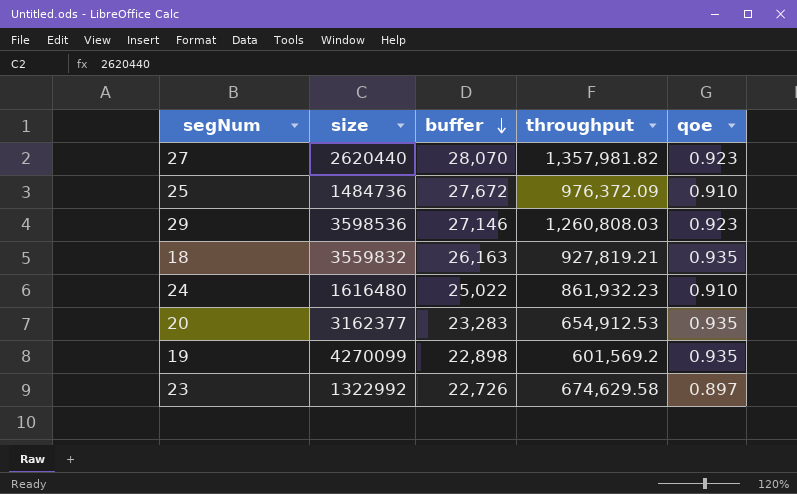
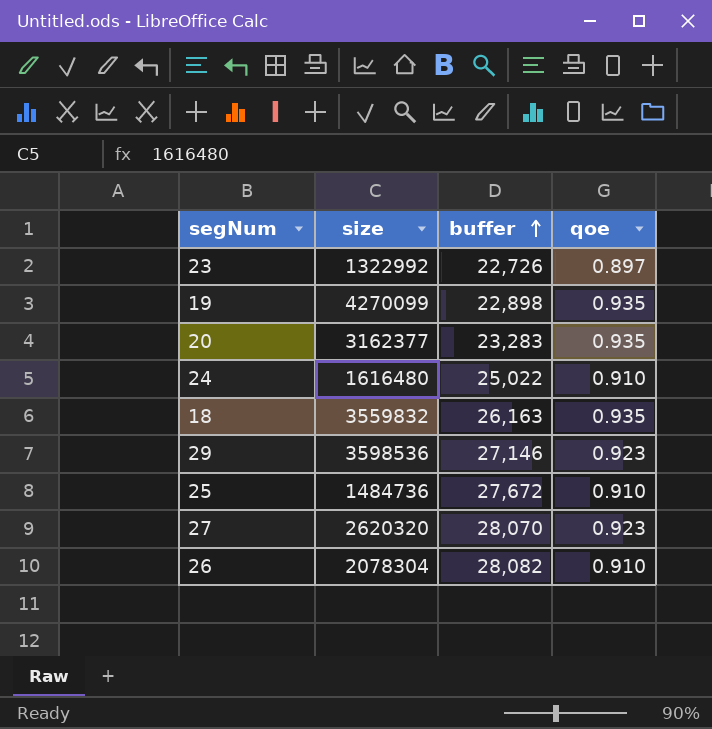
row order: buffer descending -> buffer ascending
column throughput | position: 4 -> none
27 | size: 2620440 -> 2620320
row 26: none -> 2078304 | 28,082 | 0.910

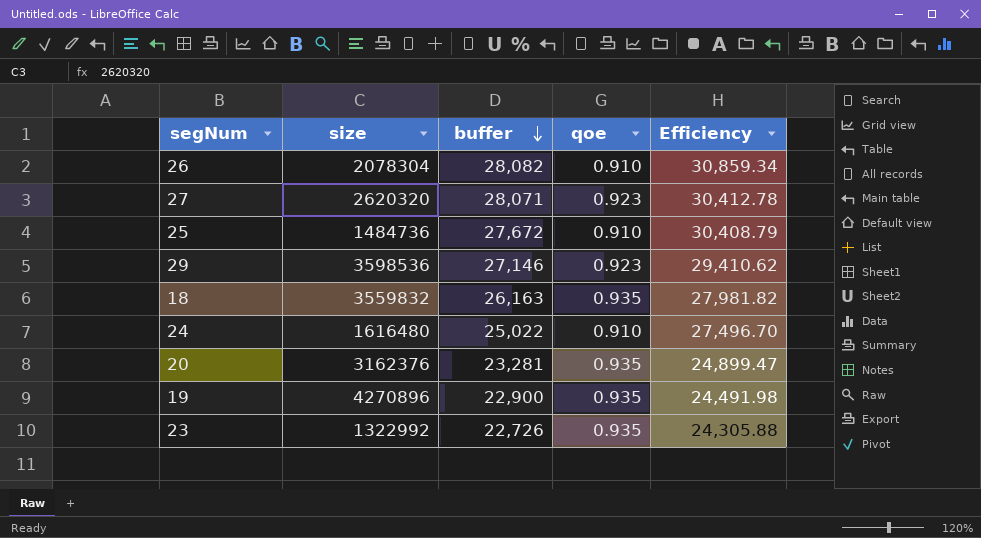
row order: buffer ascending -> buffer descending
column Efficiency | formula: none -> [buffer] / [qoe]
27 | buffer: 28,070 -> 28,071
20 | size: 3162377 -> 3162376
20 | buffer: 23,283 -> 23,281
19 | size: 4270099 -> 4270896
19 | buffer: 22,898 -> 22,900
23 | qoe: 0.897 -> 0.935

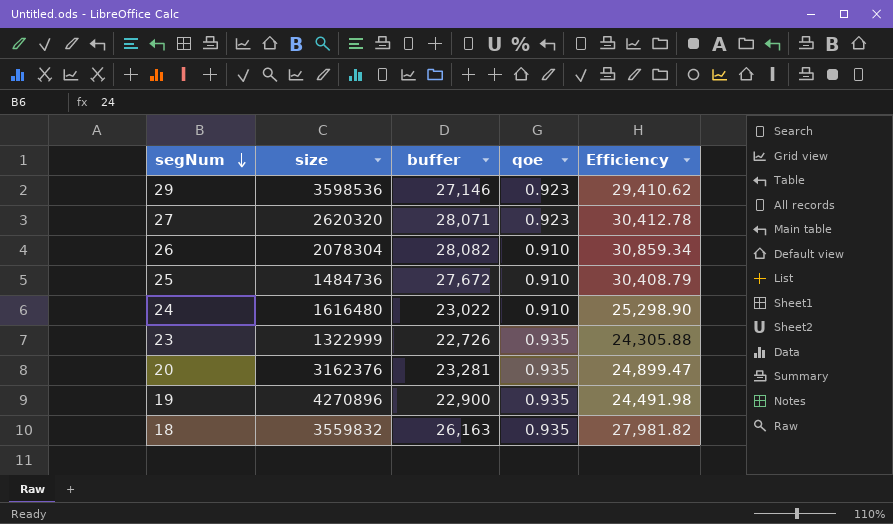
row order: buffer descending -> segNum descending
24 | buffer: 25,022 -> 23,022
24 | Efficiency: 27,496.70 -> 25,298.90
23 | size: 1322992 -> 1322999

